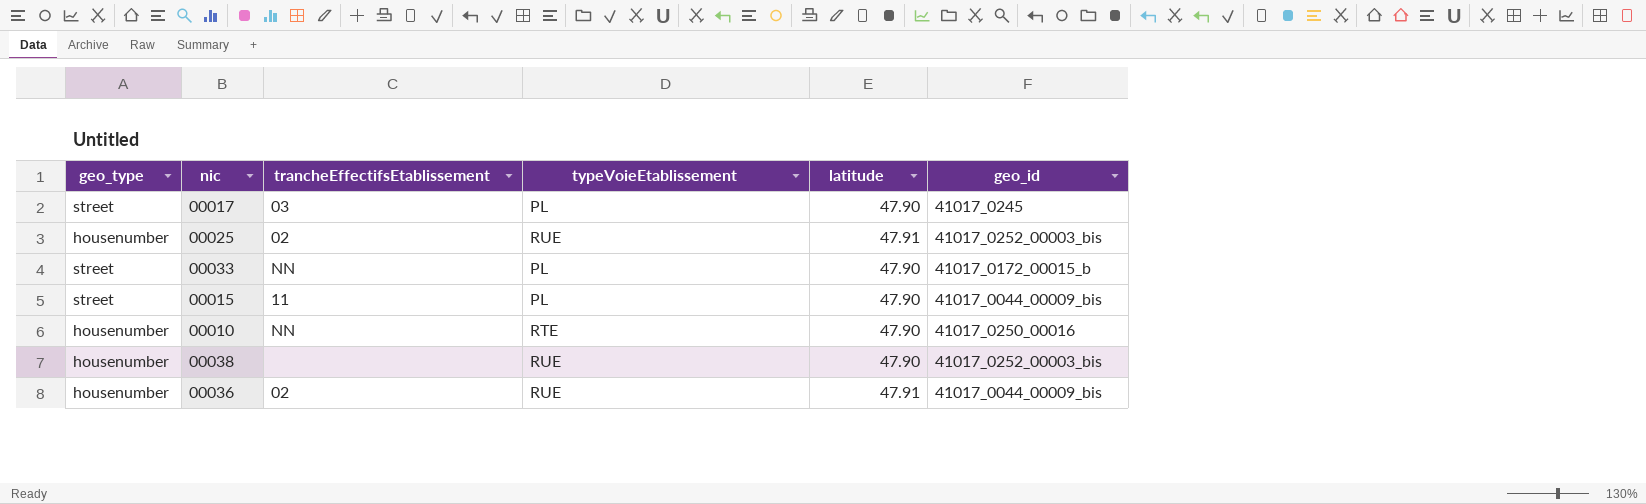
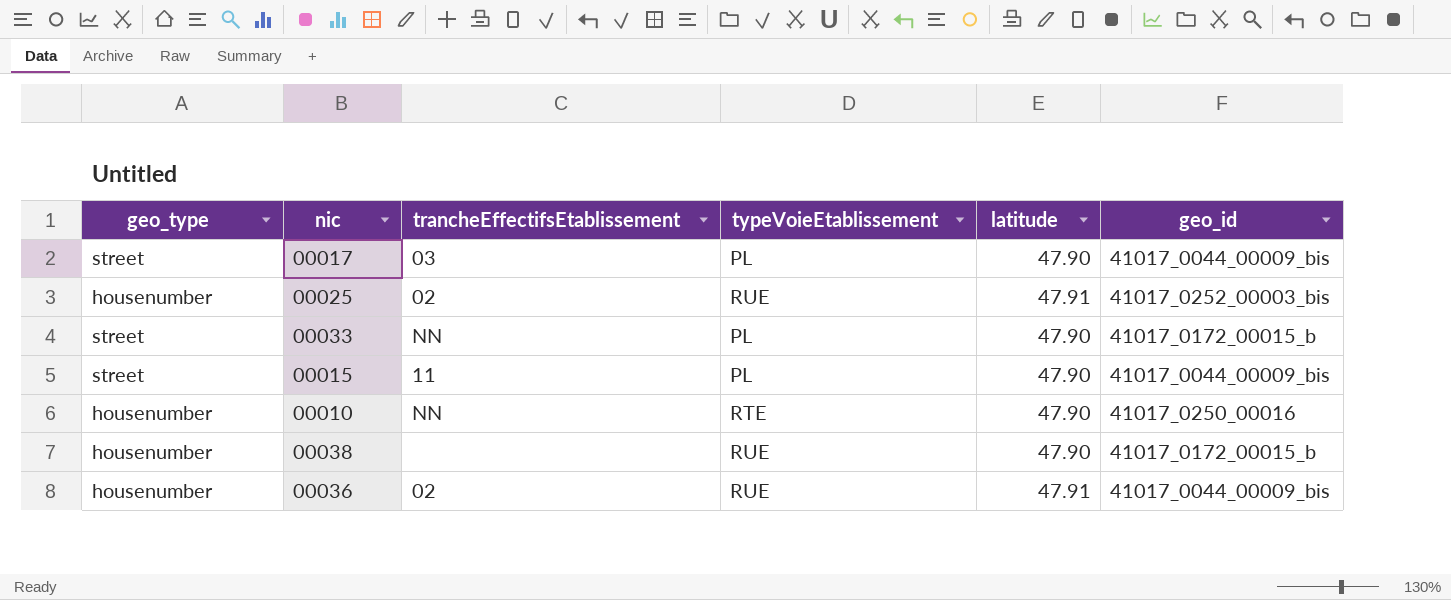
00017 | geo_id: 41017_0245 -> 41017_0044_00009_bis
00038 | geo_id: 41017_0252_00003_bis -> 41017_0172_00015_b

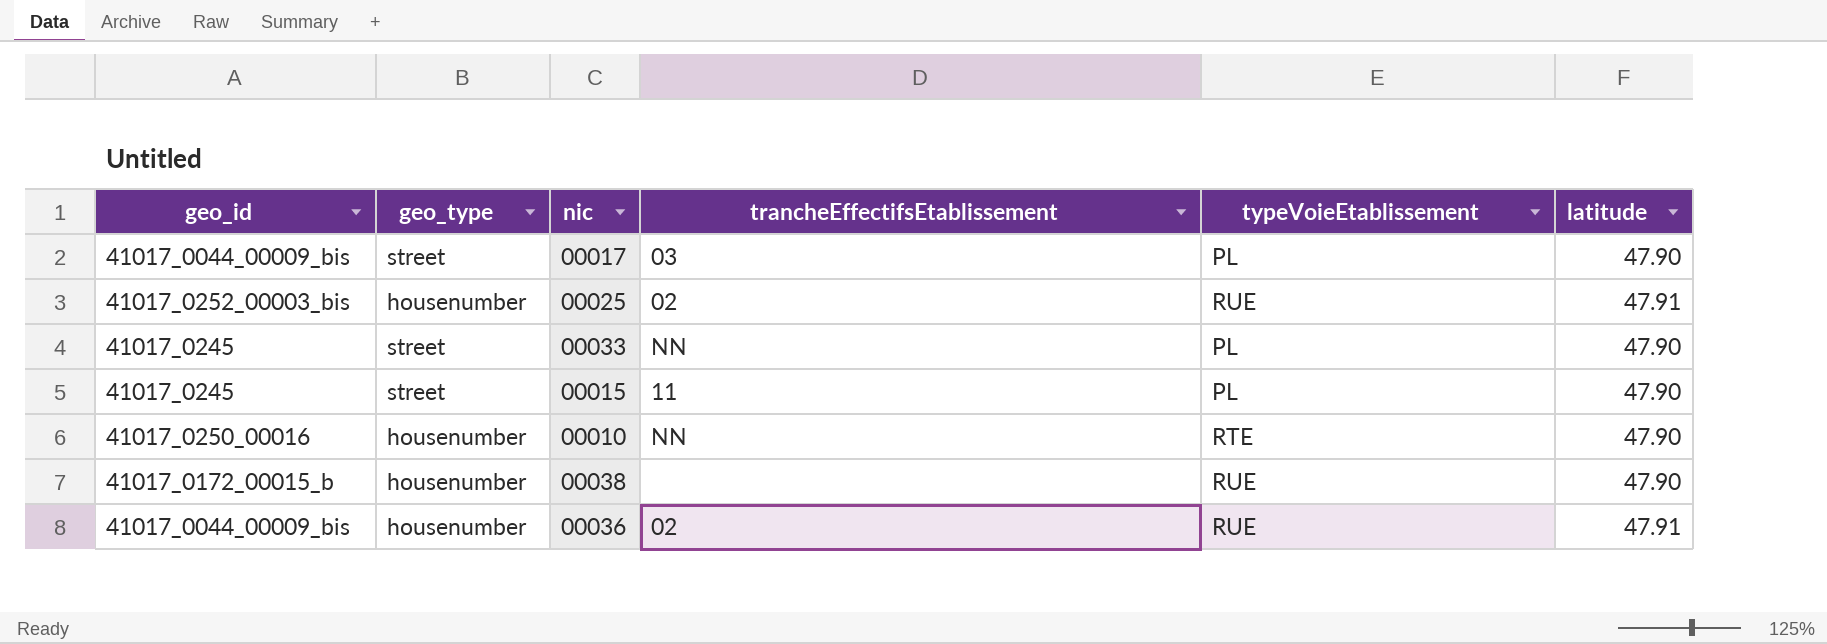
column geo_id | position: 6 -> 1
00033 | geo_id: 41017_0172_00015_b -> 41017_0245
00015 | geo_id: 41017_0044_00009_bis -> 41017_0245

